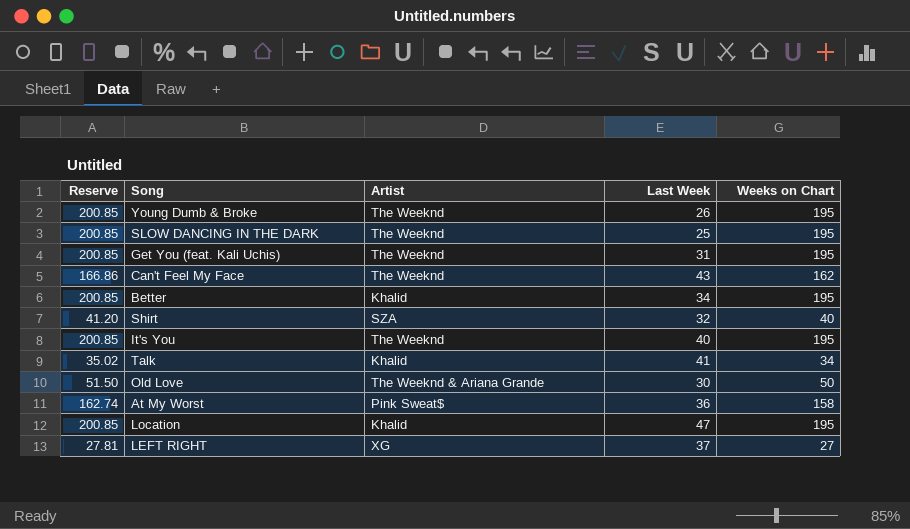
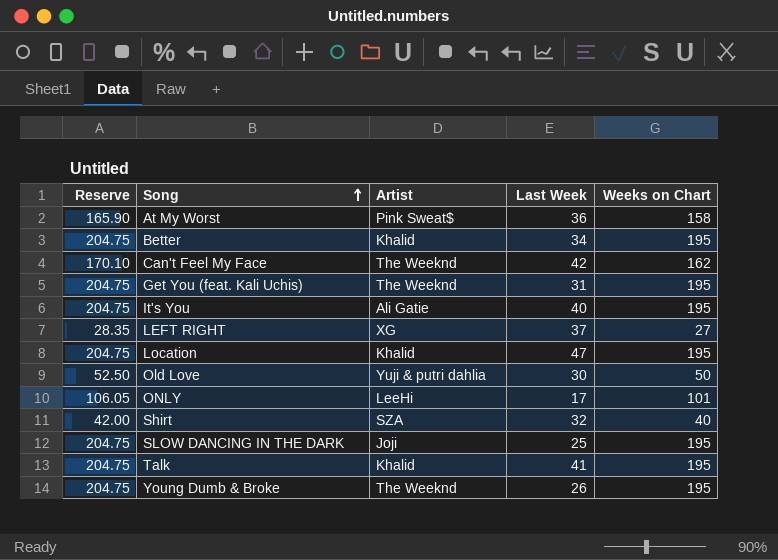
row order: none -> Song ascending
column Reserve | formula: [Weeks on Chart] * 1.03 -> [Weeks on Chart] * 1.05
Can't Feel My Face | Last Week: 43 -> 42
It's You | Artist: The Weeknd -> Ali Gatie
Old Love | Artist: The Weeknd & Ariana Grande -> Yuji & putri dahlia
row ONLY: none -> 106.05 | LeeHi | 17 | 101
SLOW DANCING IN THE DARK | Artist: The Weeknd -> Joji
Talk | Weeks on Chart: 34 -> 195

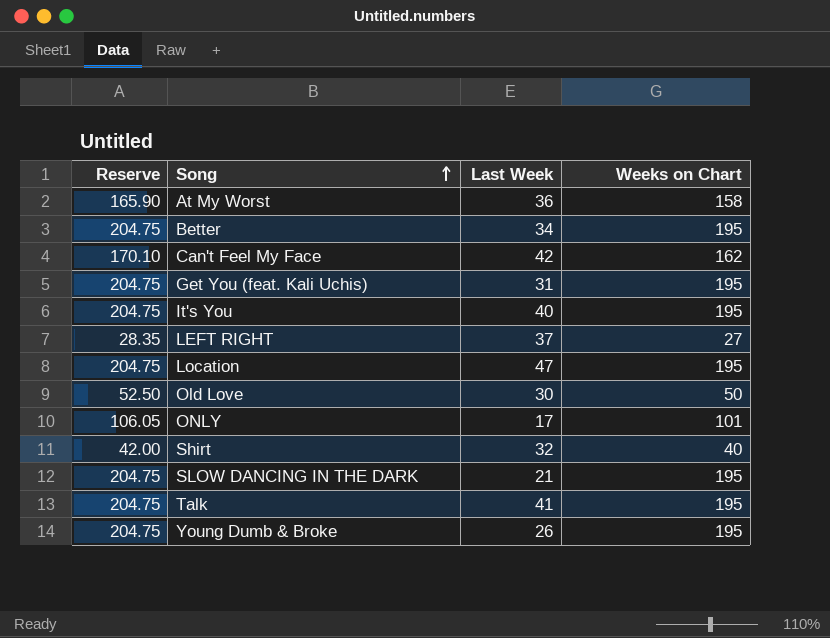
column Artist | position: 3 -> none
SLOW DANCING IN THE DARK | Last Week: 25 -> 21

